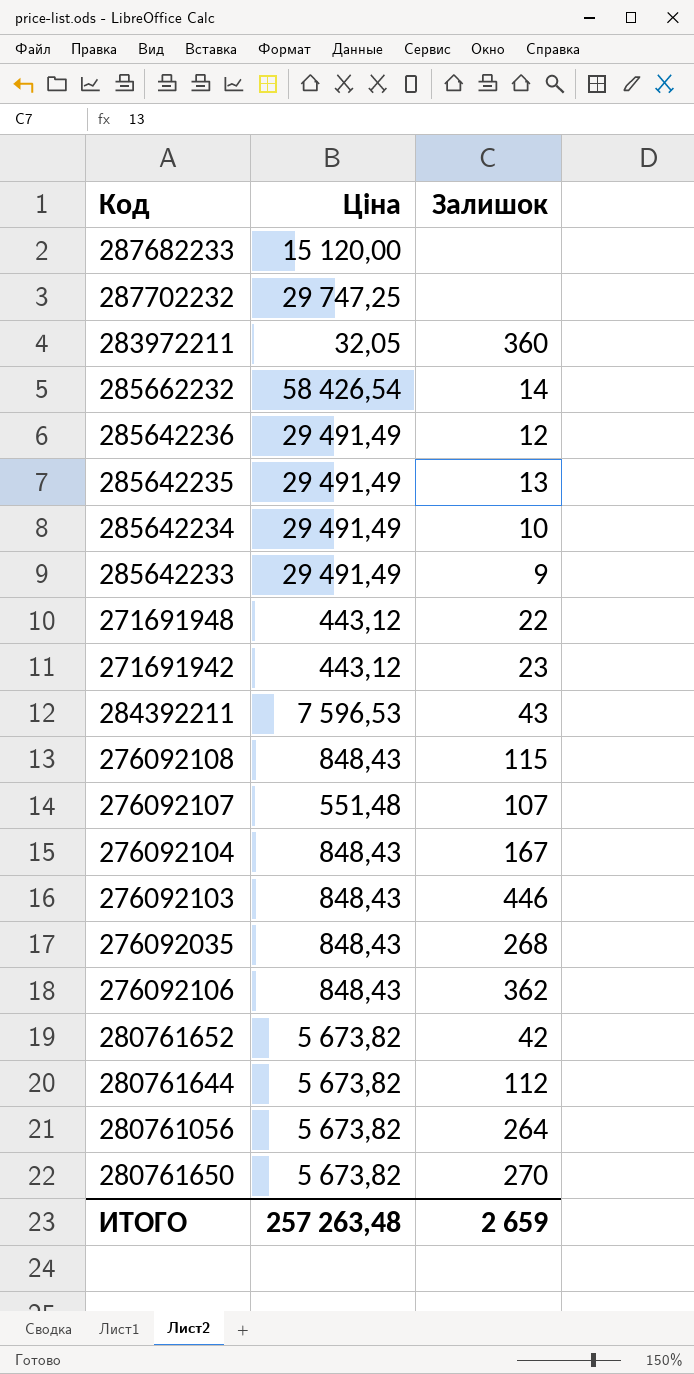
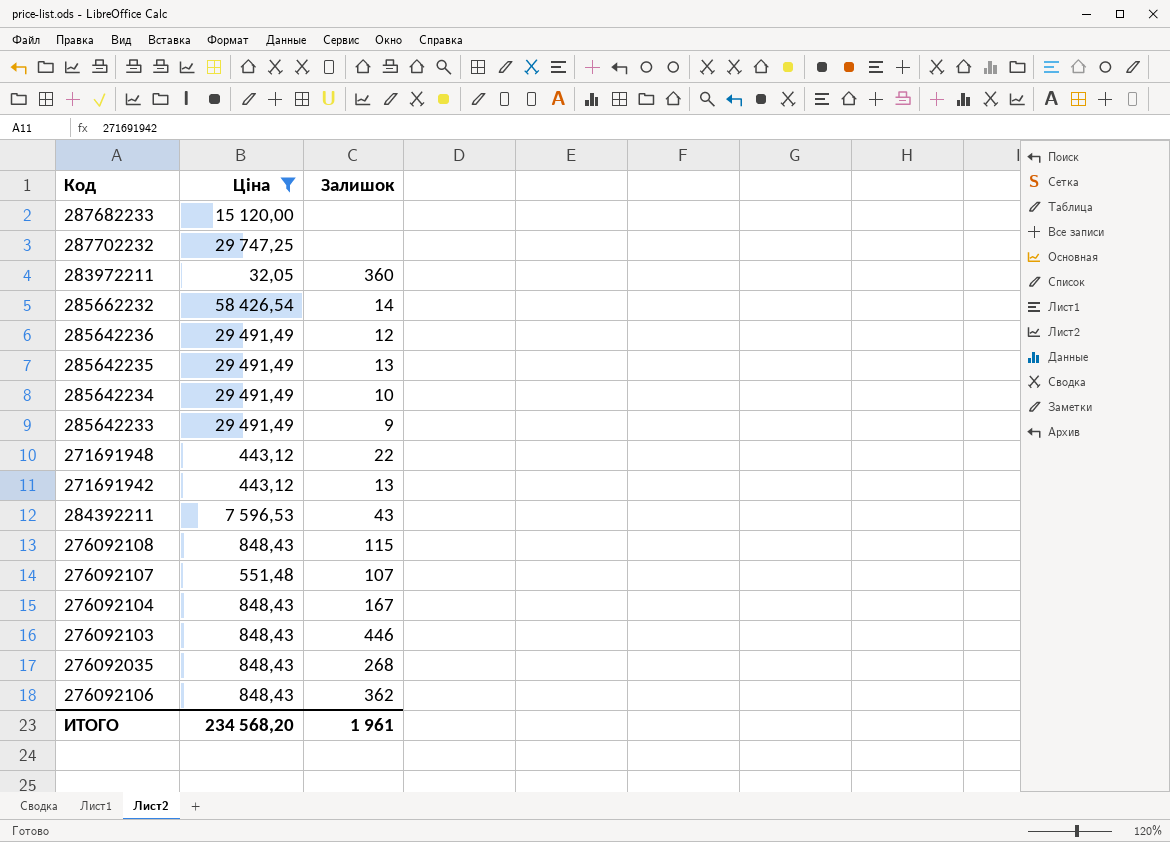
filter: none -> Ціна != 5 673,82
271691942 | Залишок: 23 -> 13
ИТОГО | Ціна: 257 263,48 -> 234 568,20
ИТОГО | Залишок: 2 659 -> 1 961

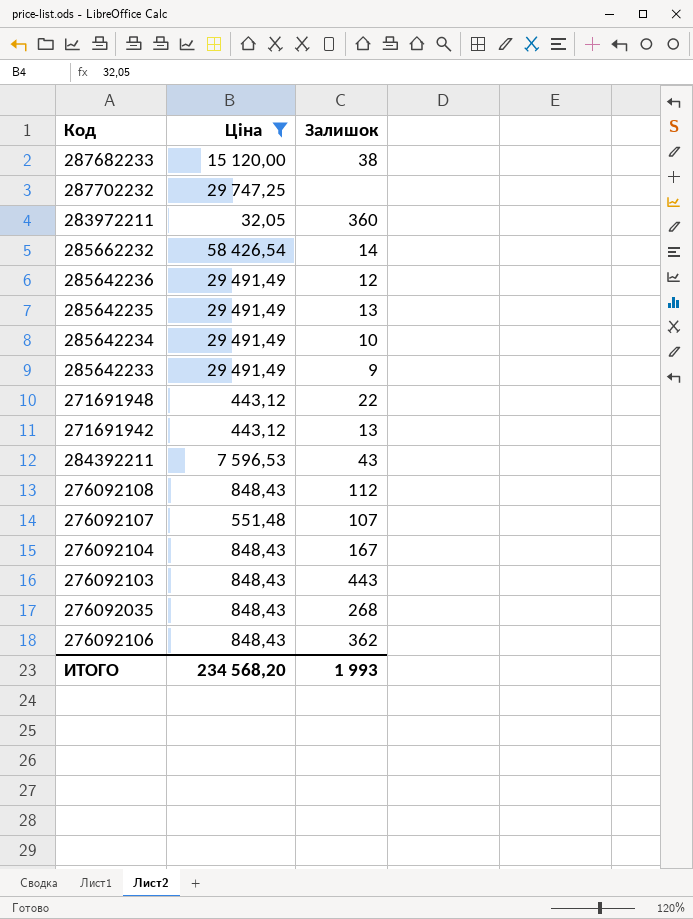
287682233 | Залишок: none -> 38
276092108 | Залишок: 115 -> 112
276092103 | Залишок: 446 -> 443
ИТОГО | Залишок: 1 961 -> 1 993

